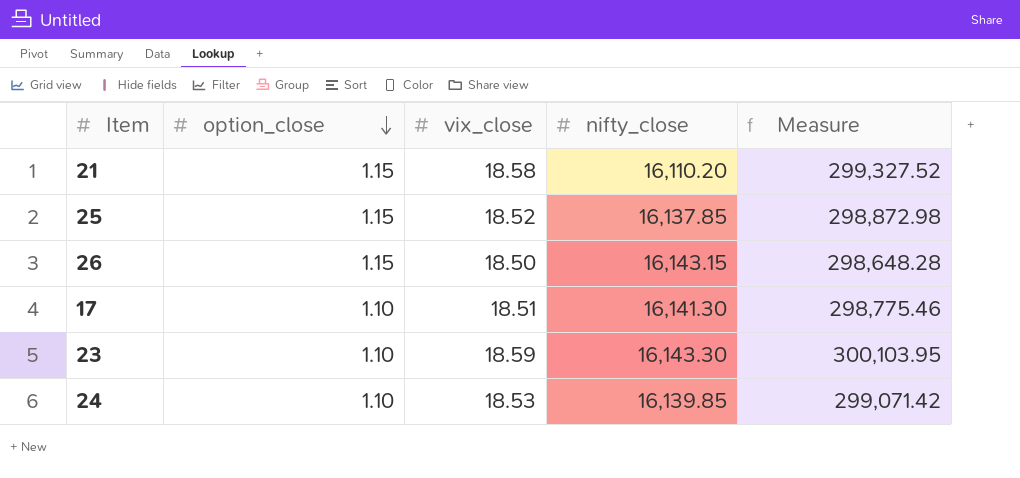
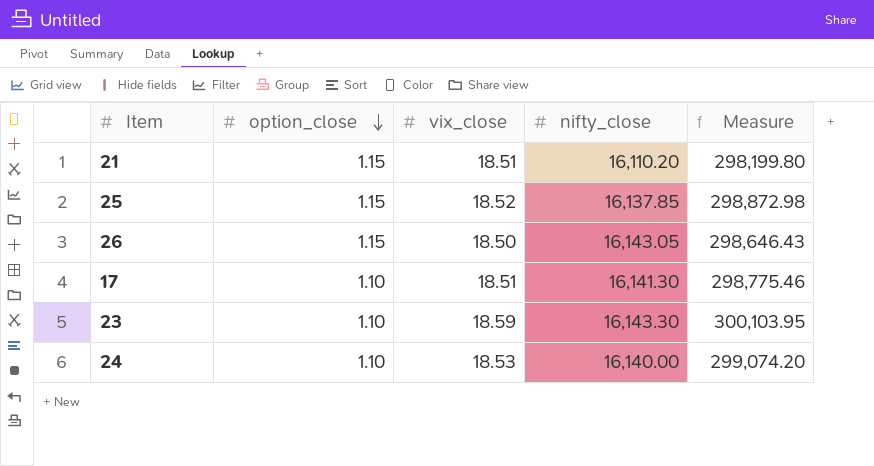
21 | vix_close: 18.58 -> 18.51
21 | Measure: 299,327.52 -> 298,199.80
26 | nifty_close: 16,143.15 -> 16,143.05
26 | Measure: 298,648.28 -> 298,646.43
24 | nifty_close: 16,139.85 -> 16,140.00
24 | Measure: 299,071.42 -> 299,074.20

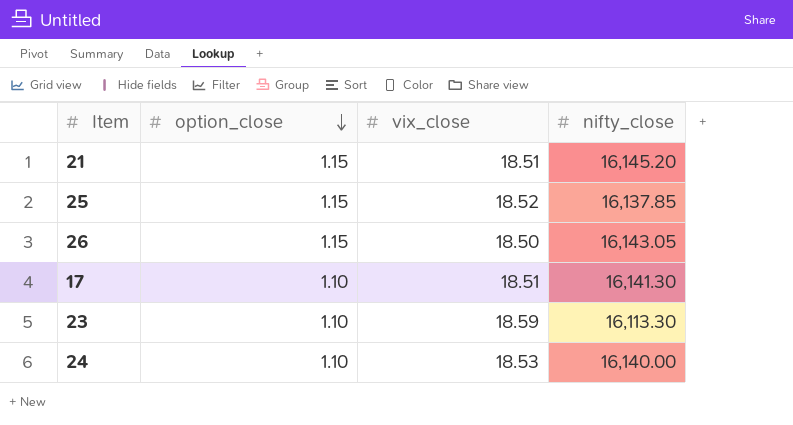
column Measure | formula: [vix_close] * [nifty_close] -> none
21 | nifty_close: 16,110.20 -> 16,145.20
23 | nifty_close: 16,143.30 -> 16,113.30

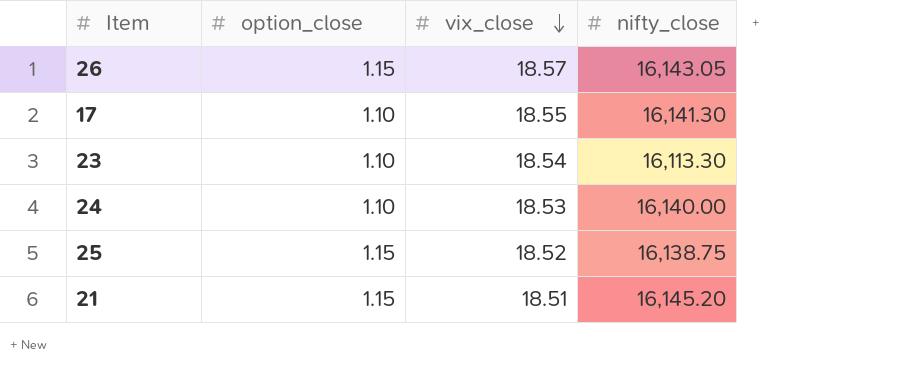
row order: option_close descending -> vix_close descending
26 | vix_close: 18.50 -> 18.57
17 | vix_close: 18.51 -> 18.55
23 | vix_close: 18.59 -> 18.54
25 | nifty_close: 16,137.85 -> 16,138.75

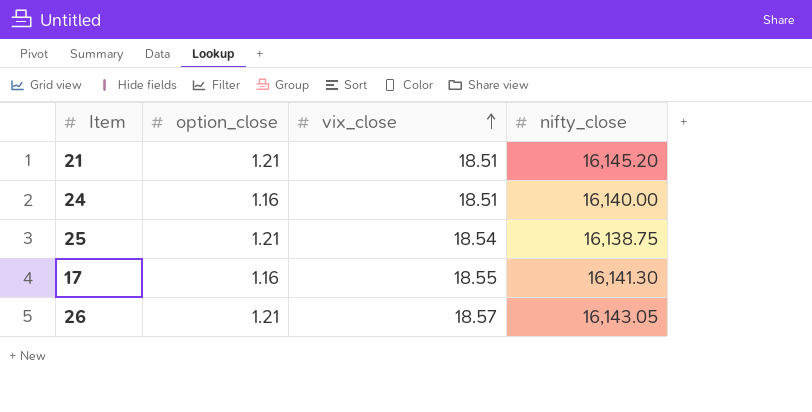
row order: vix_close descending -> vix_close ascending
row 23: 1.10 | 18.54 | 16,113.30 -> none
21 | option_close: 1.15 -> 1.21
24 | option_close: 1.10 -> 1.16
24 | vix_close: 18.53 -> 18.51
25 | option_close: 1.15 -> 1.21
25 | vix_close: 18.52 -> 18.54
17 | option_close: 1.10 -> 1.16
26 | option_close: 1.15 -> 1.21

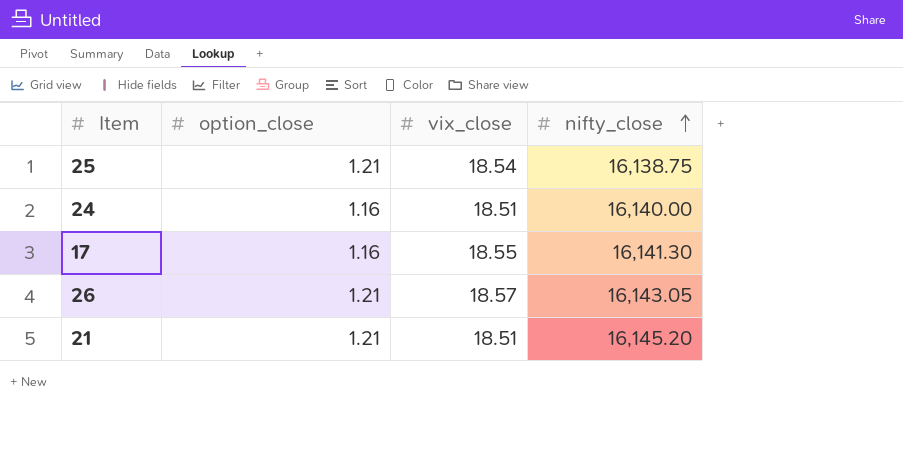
row order: vix_close ascending -> nifty_close ascending

